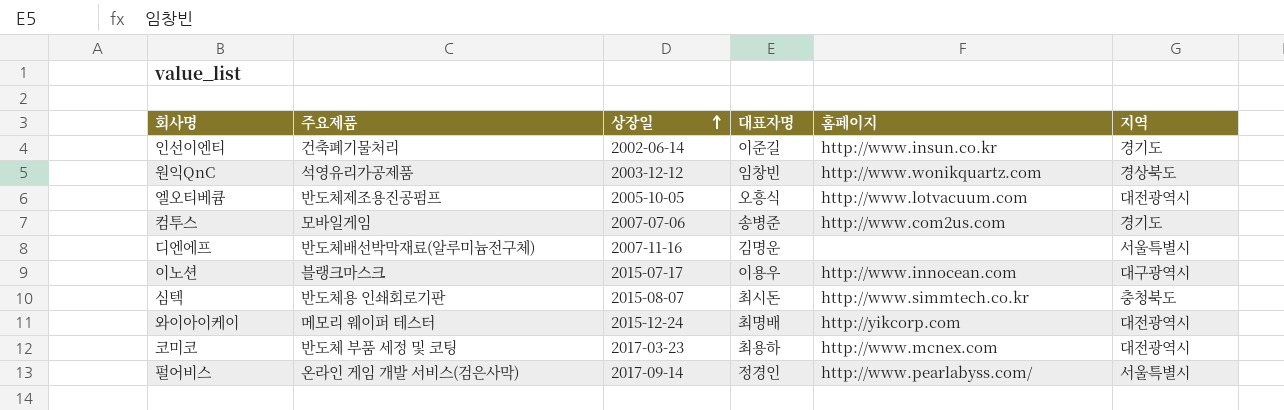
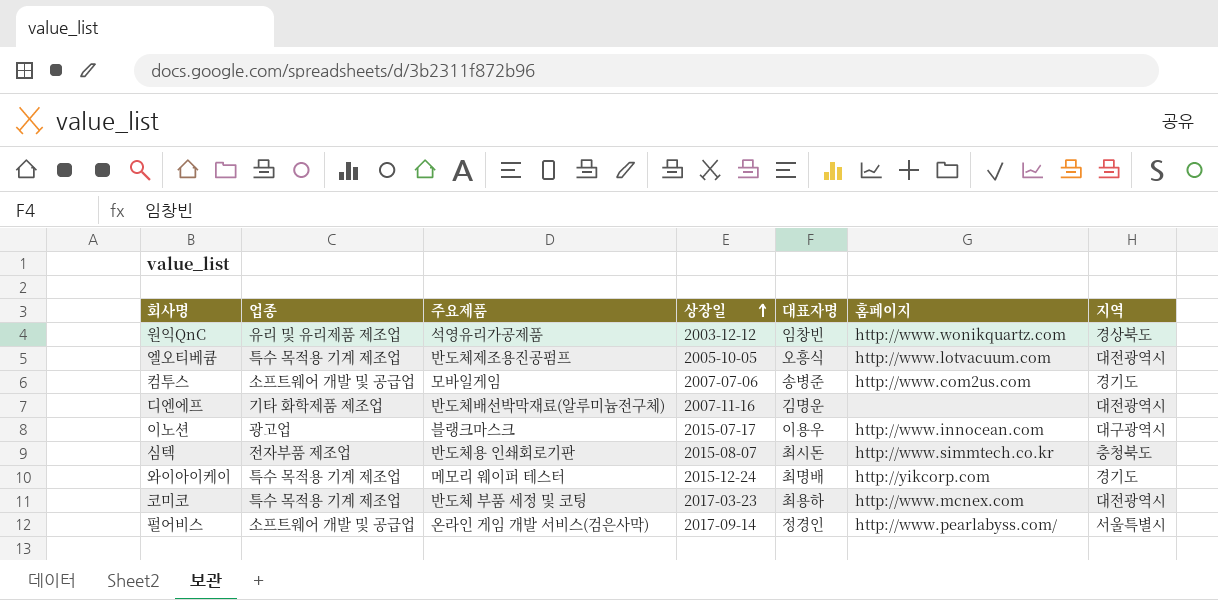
column 업종 | position: none -> 2
row 인선이엔티: 건축폐기물처리 | 2002-06-14 | 이준길 | http://www.insun.co.kr | 경기도 -> none
디엔에프 | 지역: 서울특별시 -> 대전광역시
와이아이케이 | 지역: 대전광역시 -> 경기도

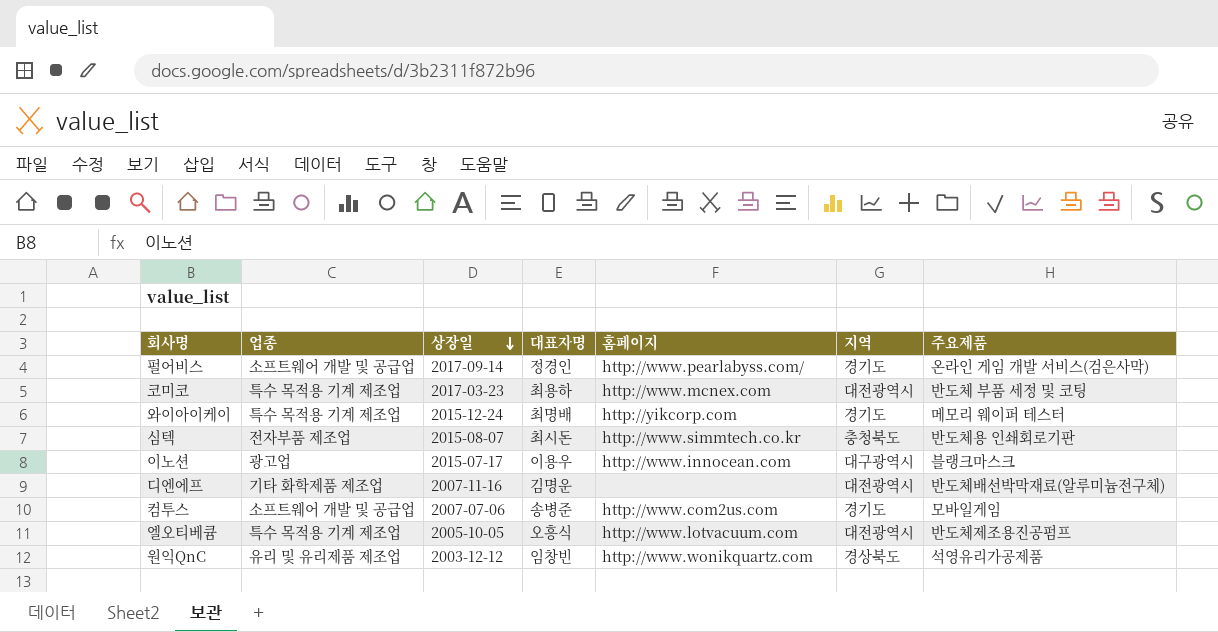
row order: 상장일 ascending -> 상장일 descending
column 주요제품 | position: 3 -> 7
펄어비스 | 지역: 서울특별시 -> 경기도

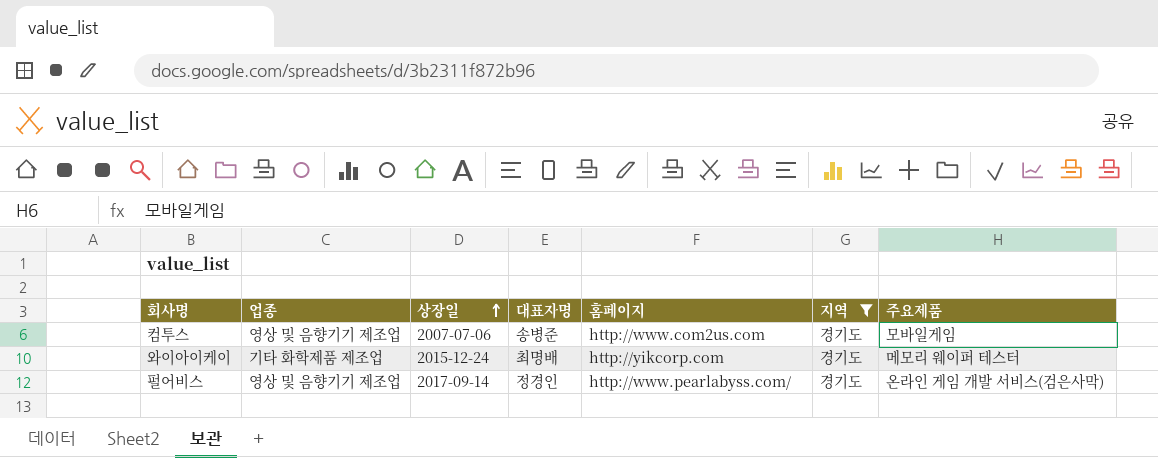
filter: none -> 지역 = 경기도
row order: 상장일 descending -> 상장일 ascending
컴투스 | 업종: 소프트웨어 개발 및 공급업 -> 영상 및 음향기기 제조업
와이아이케이 | 업종: 특수 목적용 기계 제조업 -> 기타 화학제품 제조업
펄어비스 | 업종: 소프트웨어 개발 및 공급업 -> 영상 및 음향기기 제조업

